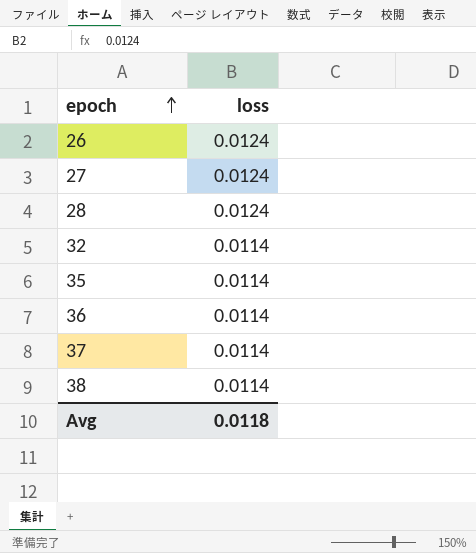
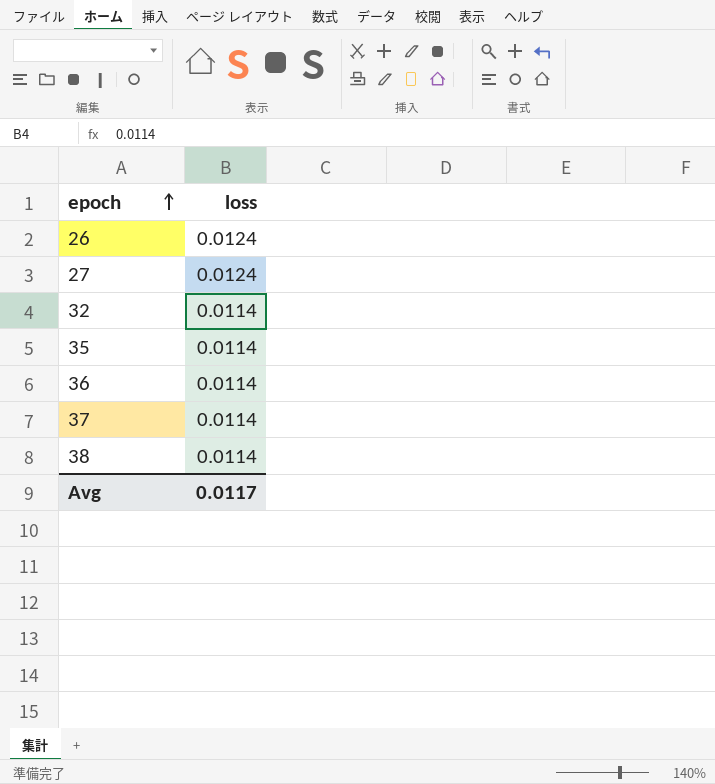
row 28: 0.0124 -> none
Avg | loss: 0.0118 -> 0.0117

